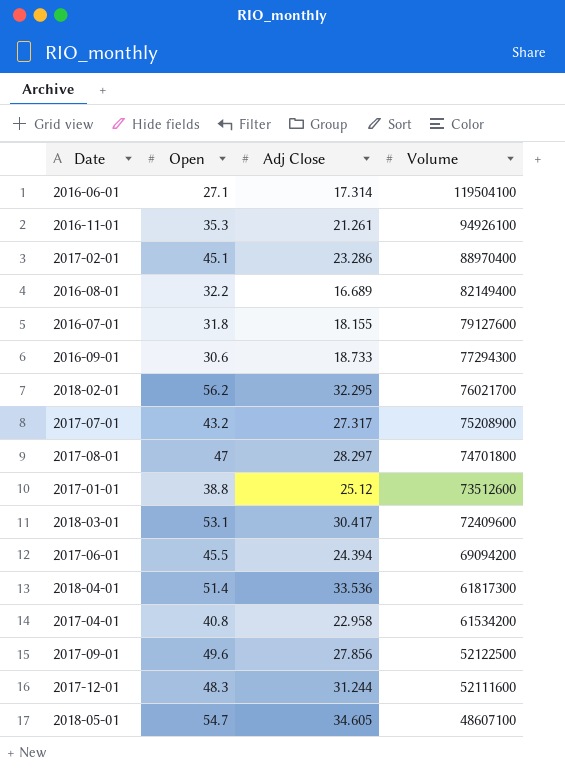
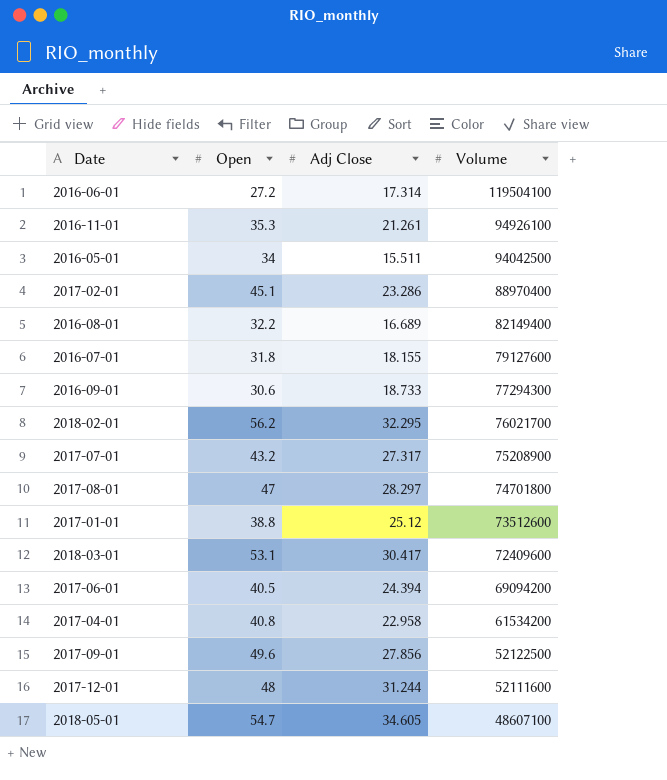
row 2018-04-01: 51.4 | 33.536 | 61817300 -> none
2016-06-01 | Open: 27.1 -> 27.2
row 2016-05-01: none -> 34 | 15.511 | 94042500
2017-06-01 | Open: 45.5 -> 40.5
2017-12-01 | Open: 48.3 -> 48

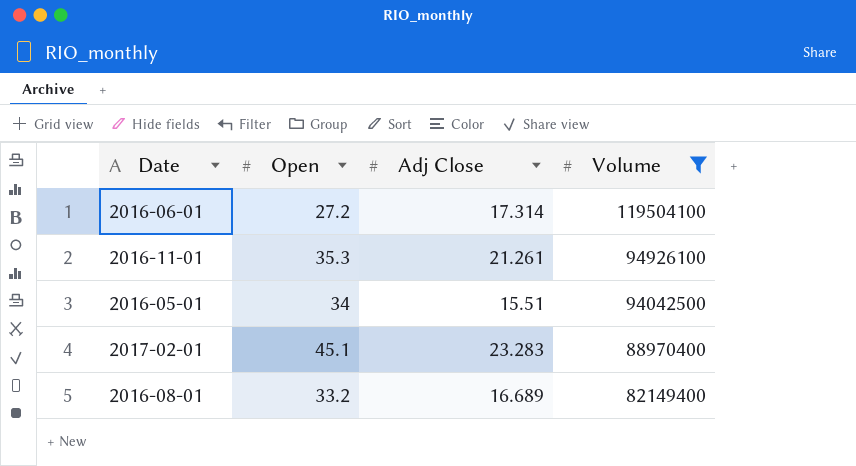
filter: none -> Volume >= 82149400
2016-05-01 | Adj Close: 15.511 -> 15.51
2017-02-01 | Adj Close: 23.286 -> 23.283
2016-08-01 | Open: 32.2 -> 33.2

